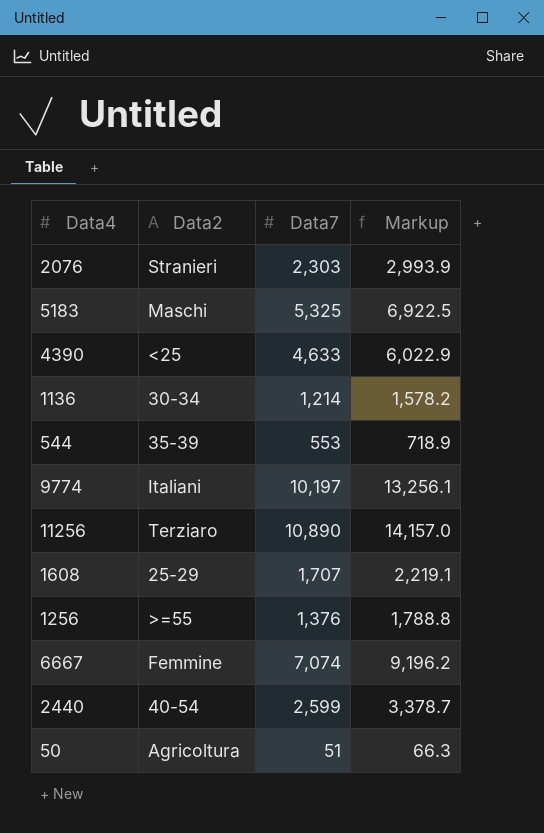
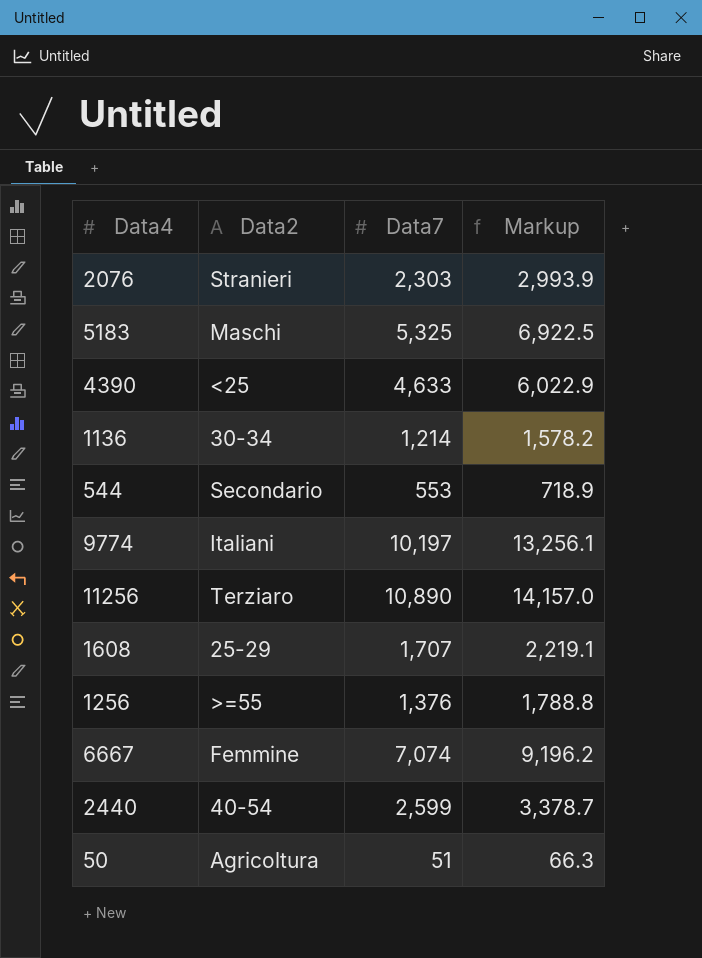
544 | Data2: 35-39 -> Secondario

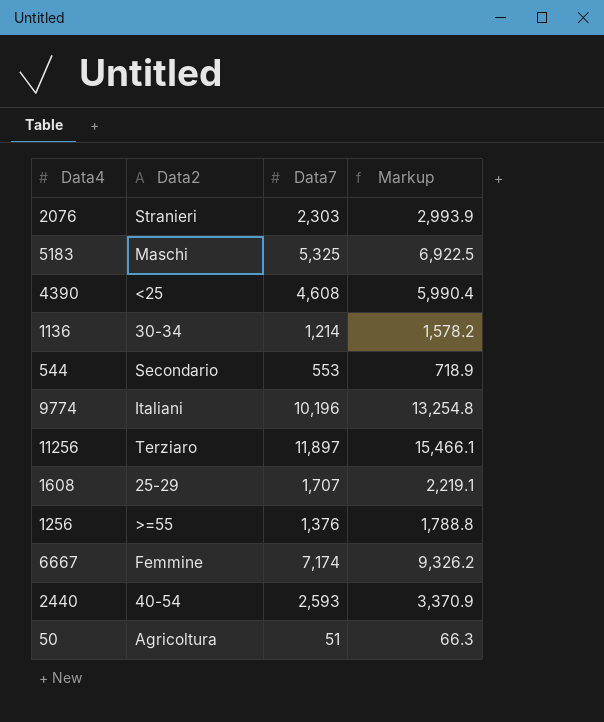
4390 | Data7: 4,633 -> 4,608
4390 | Markup: 6,022.9 -> 5,990.4
9774 | Data7: 10,197 -> 10,196
9774 | Markup: 13,256.1 -> 13,254.8
11256 | Data7: 10,890 -> 11,897
11256 | Markup: 14,157.0 -> 15,466.1
6667 | Data7: 7,074 -> 7,174
6667 | Markup: 9,196.2 -> 9,326.2
2440 | Data7: 2,599 -> 2,593
2440 | Markup: 3,378.7 -> 3,370.9

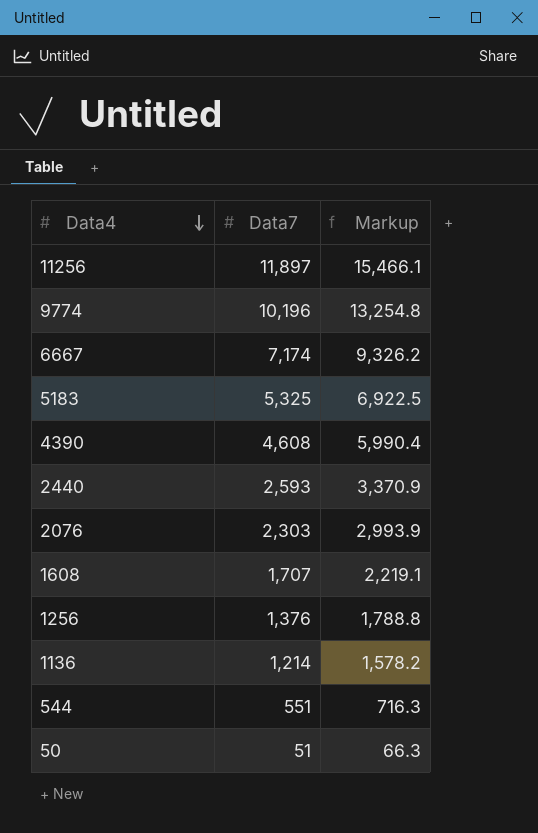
row order: none -> Data4 descending
column Data2 | position: 2 -> none
544 | Data7: 553 -> 551
544 | Markup: 718.9 -> 716.3

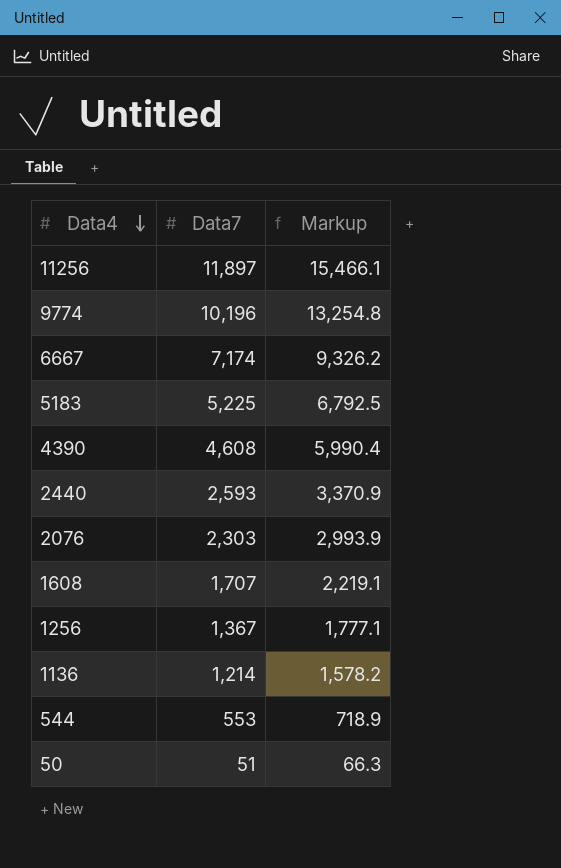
5183 | Data7: 5,325 -> 5,225
5183 | Markup: 6,922.5 -> 6,792.5
1256 | Data7: 1,376 -> 1,367
1256 | Markup: 1,788.8 -> 1,777.1
544 | Data7: 551 -> 553
544 | Markup: 716.3 -> 718.9

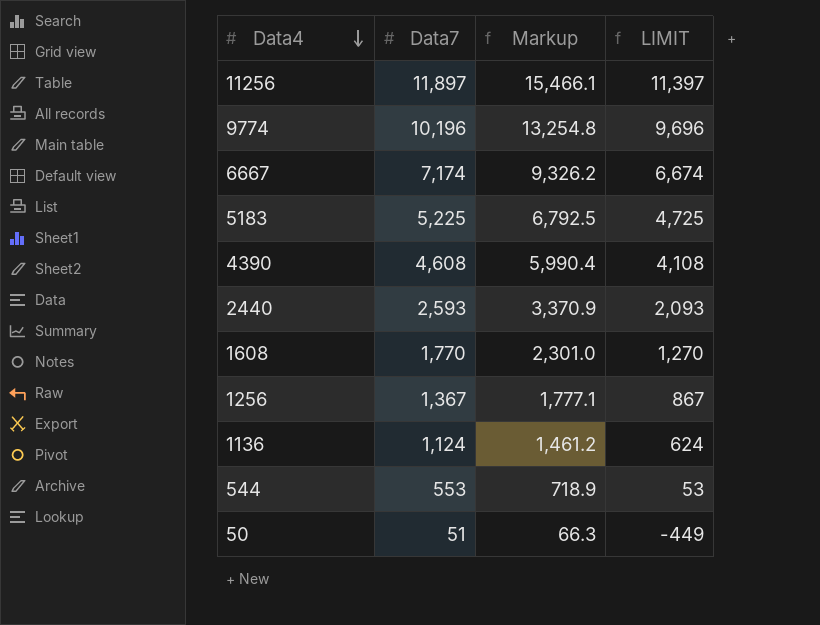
column LIMIT | formula: none -> [Data7] - 500
row 2076: 2,303 | 2,993.9 -> none
1608 | Data7: 1,707 -> 1,770
1608 | Markup: 2,219.1 -> 2,301.0
1136 | Data7: 1,214 -> 1,124
1136 | Markup: 1,578.2 -> 1,461.2

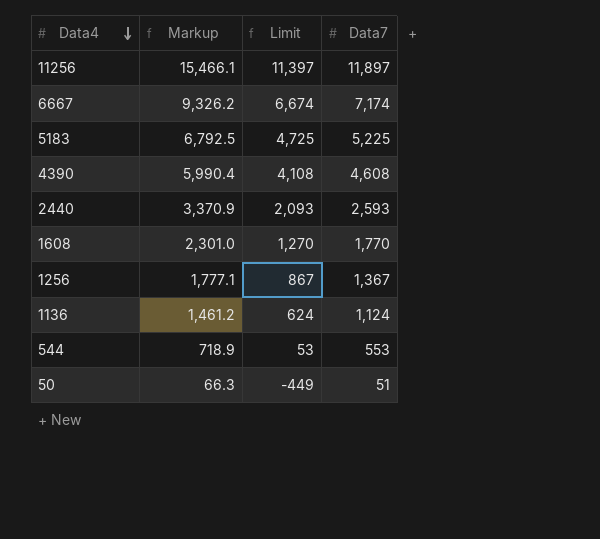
column name: LIMIT -> Limit
column Data7 | position: 2 -> 4
row 9774: 10,196 | 13,254.8 | 9,696 -> none

